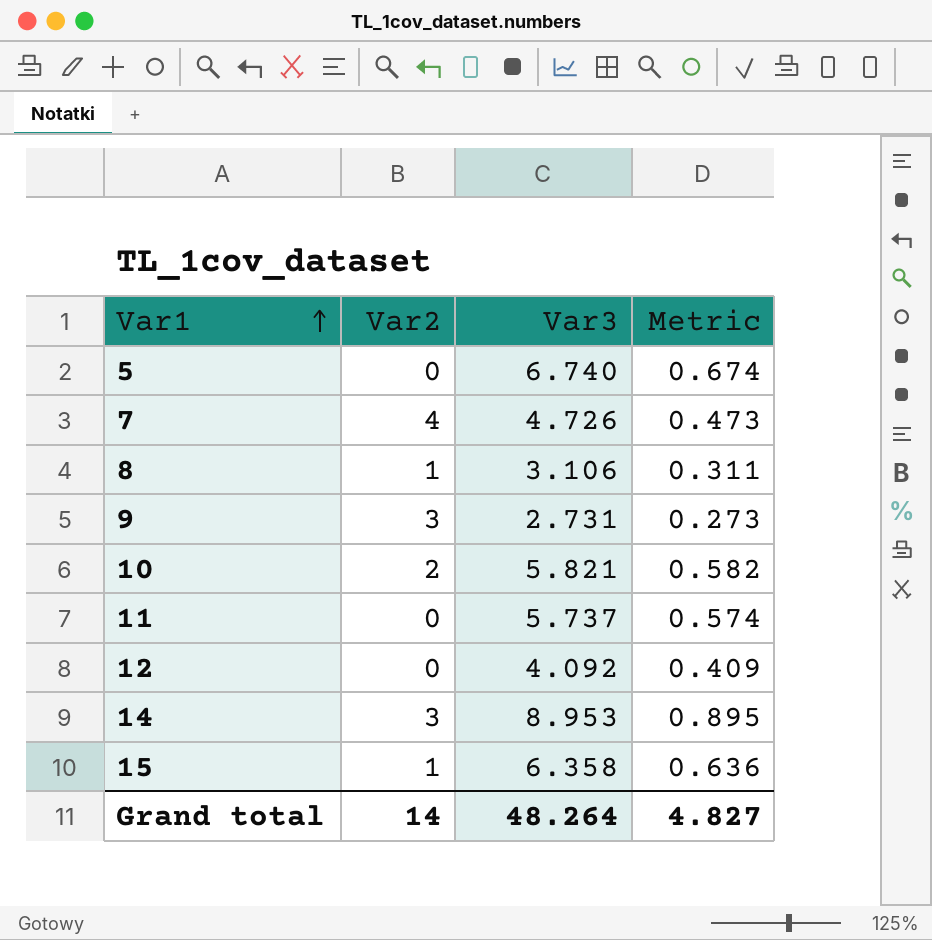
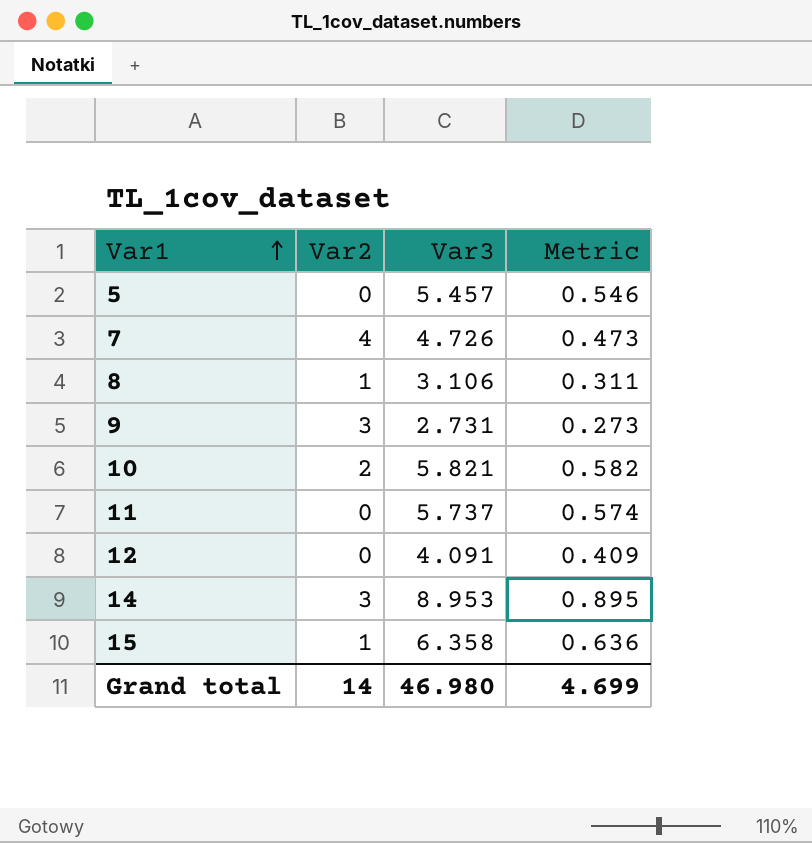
5 | Var3: 6.740 -> 5.457
5 | Metric: 0.674 -> 0.546
12 | Var3: 4.092 -> 4.091
Grand total | Var3: 48.264 -> 46.980
Grand total | Metric: 4.827 -> 4.699

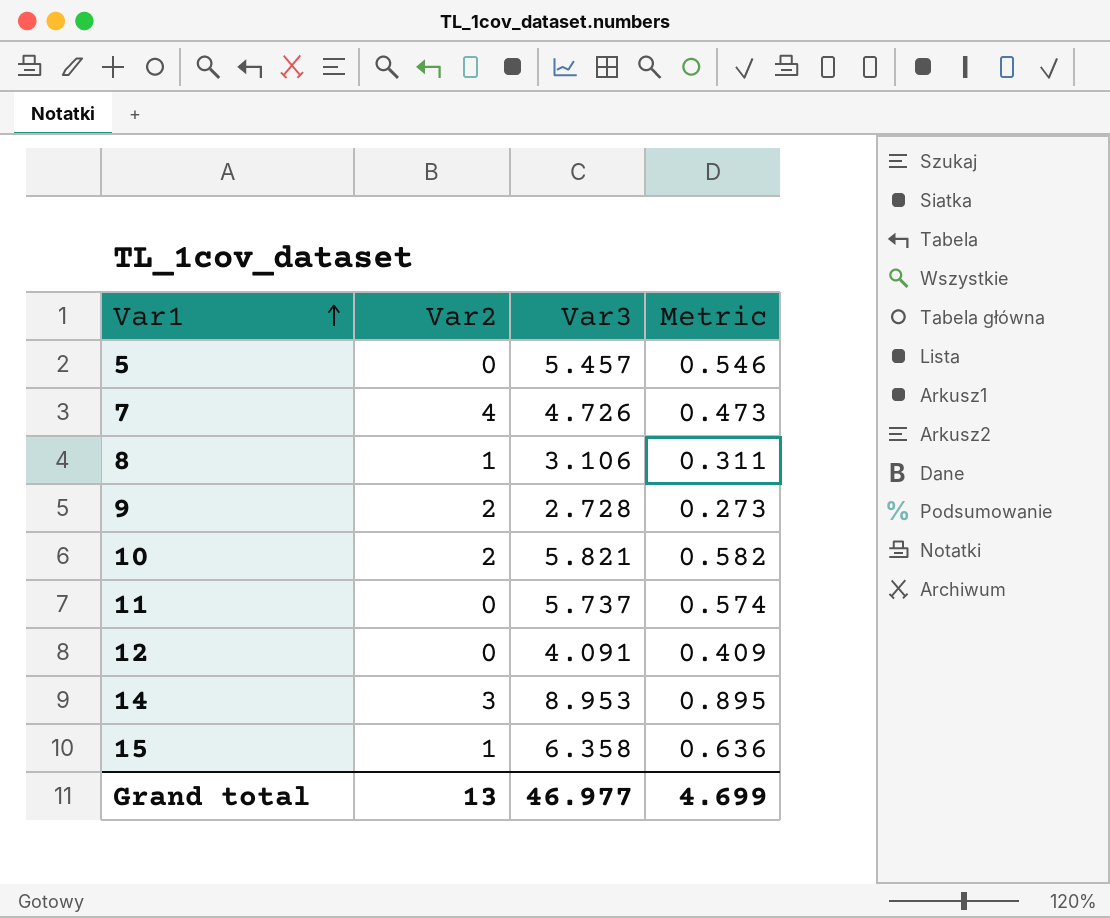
9 | Var2: 3 -> 2
9 | Var3: 2.731 -> 2.728
Grand total | Var2: 14 -> 13
Grand total | Var3: 46.980 -> 46.977

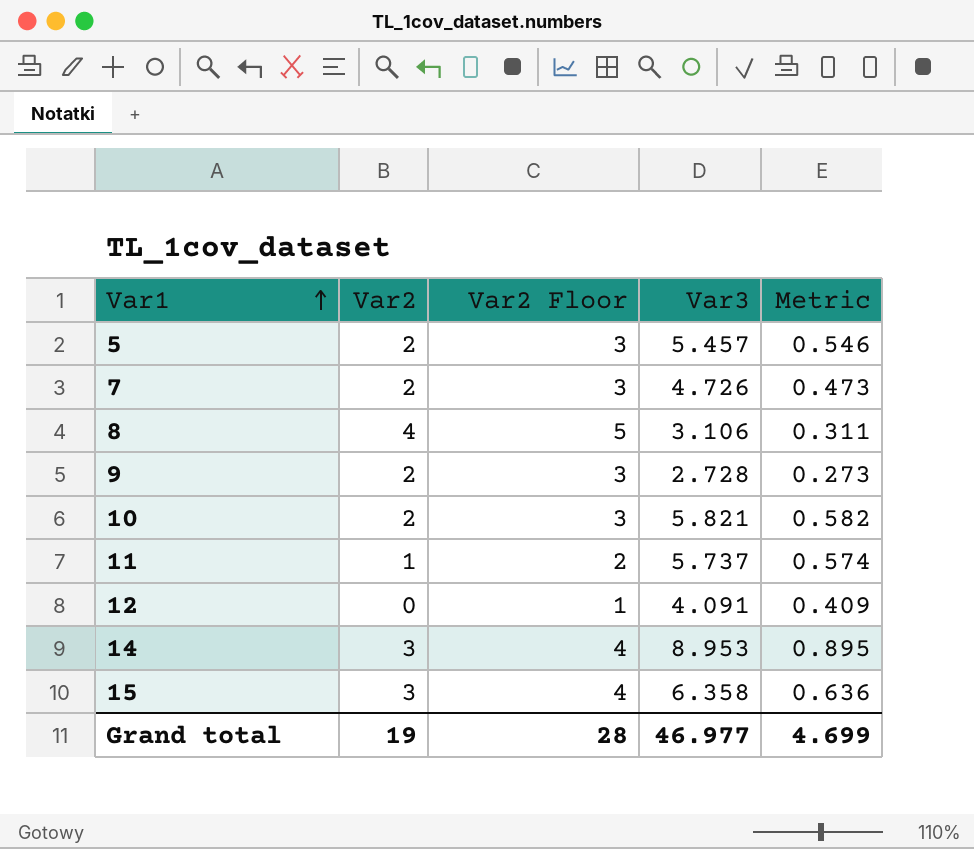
column Var2 Floor | formula: none -> [Var2] + 1
5 | Var2: 0 -> 2
7 | Var2: 4 -> 2
8 | Var2: 1 -> 4
11 | Var2: 0 -> 1
15 | Var2: 1 -> 3
Grand total | Var2: 13 -> 19

